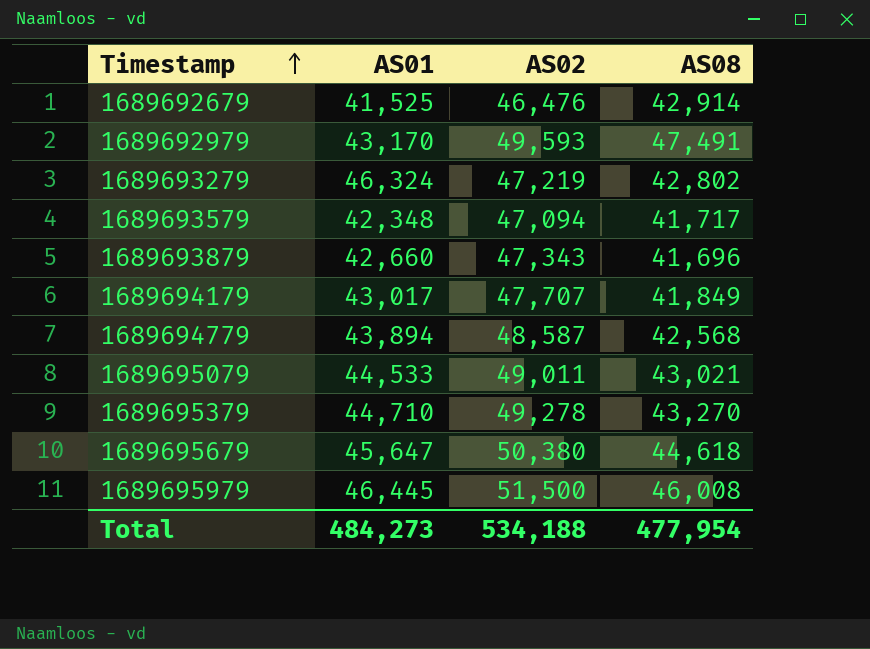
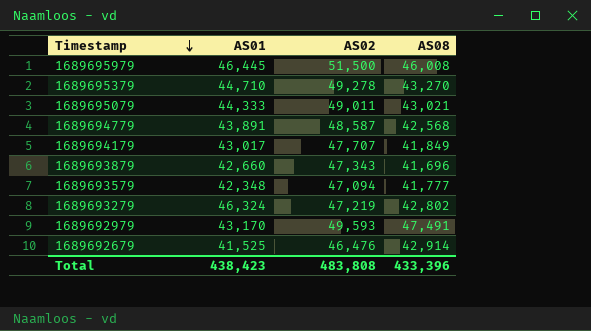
row order: Timestamp ascending -> Timestamp descending
row 1689695679: 45,647 | 50,380 | 44,618 -> none
1689695079 | AS01: 44,533 -> 44,333
1689694779 | AS01: 43,894 -> 43,891
1689693579 | AS08: 41,717 -> 41,777
Total | AS01: 484,273 -> 438,423
Total | AS02: 534,188 -> 483,808
Total | AS08: 477,954 -> 433,396

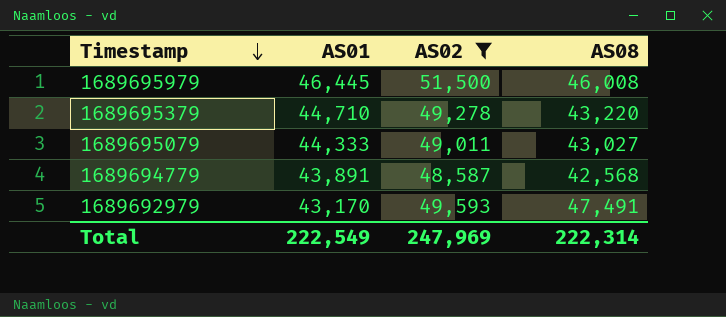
filter: none -> AS02 >= 48,587
1689695379 | AS08: 43,270 -> 43,220
1689695079 | AS08: 43,021 -> 43,027
Total | AS01: 438,423 -> 222,549
Total | AS02: 483,808 -> 247,969
Total | AS08: 433,396 -> 222,314

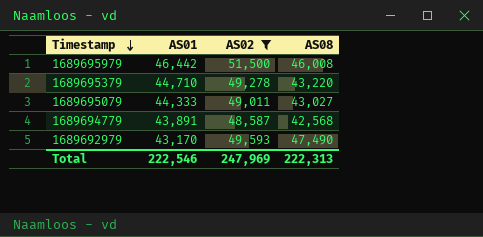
1689695979 | AS01: 46,445 -> 46,442
1689692979 | AS08: 47,491 -> 47,490
Total | AS01: 222,549 -> 222,546
Total | AS08: 222,314 -> 222,313

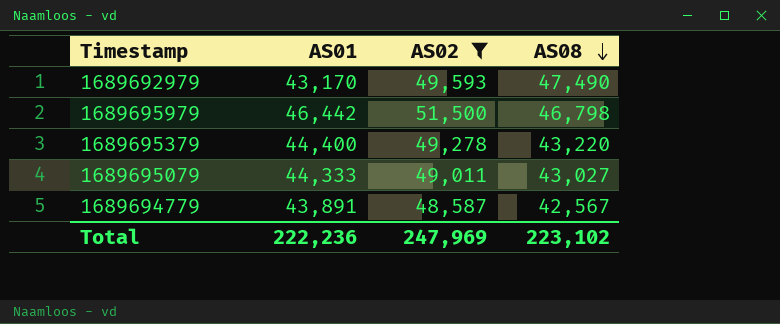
row order: Timestamp descending -> AS08 descending
1689695979 | AS08: 46,008 -> 46,798
1689695379 | AS01: 44,710 -> 44,400
1689694779 | AS08: 42,568 -> 42,567
Total | AS01: 222,546 -> 222,236
Total | AS08: 222,313 -> 223,102

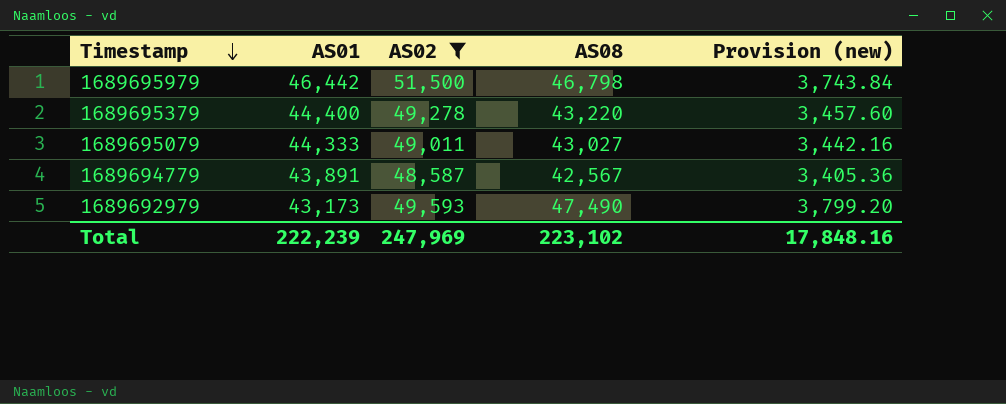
row order: AS08 descending -> Timestamp descending
column Provision (new) | formula: none -> [AS08] * 0.08
1689692979 | AS01: 43,170 -> 43,173
Total | AS01: 222,236 -> 222,239

